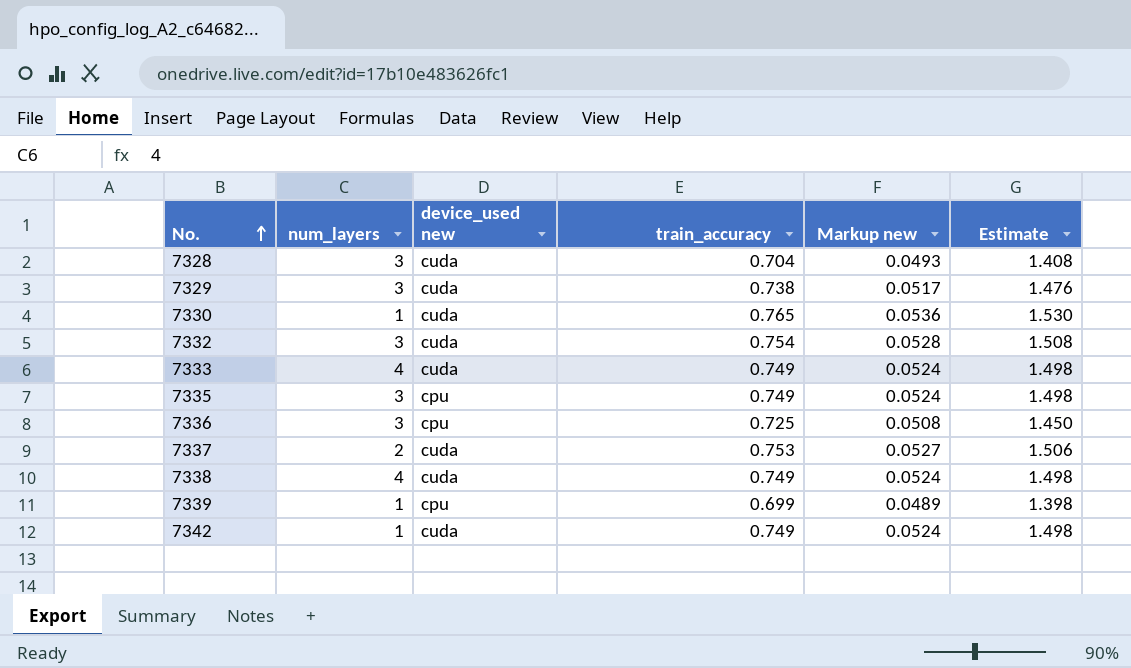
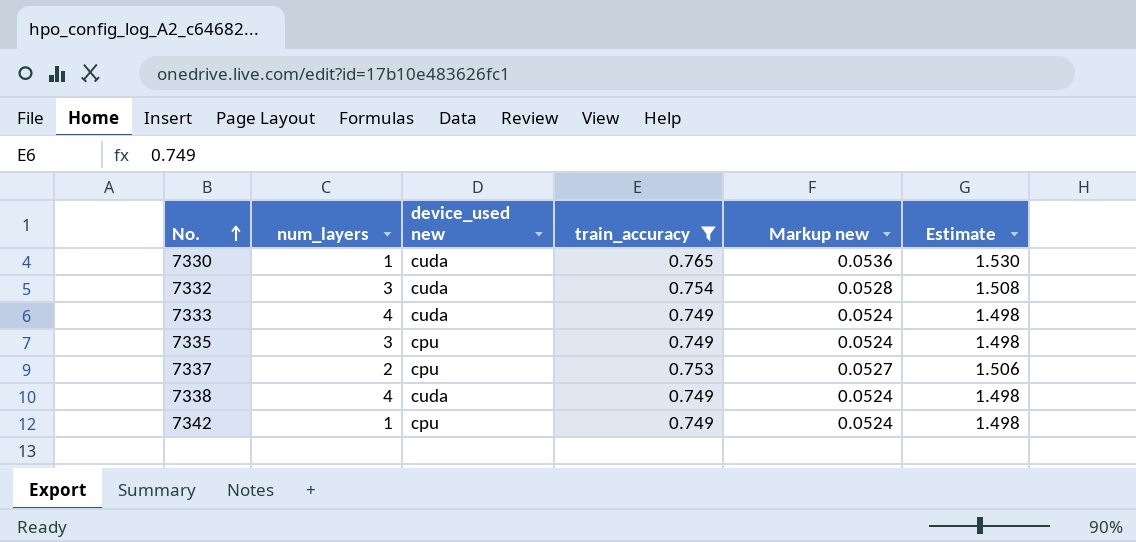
filter: none -> train_accuracy >= 0.749
7337 | device_used new: cuda -> cpu
7342 | device_used new: cuda -> cpu

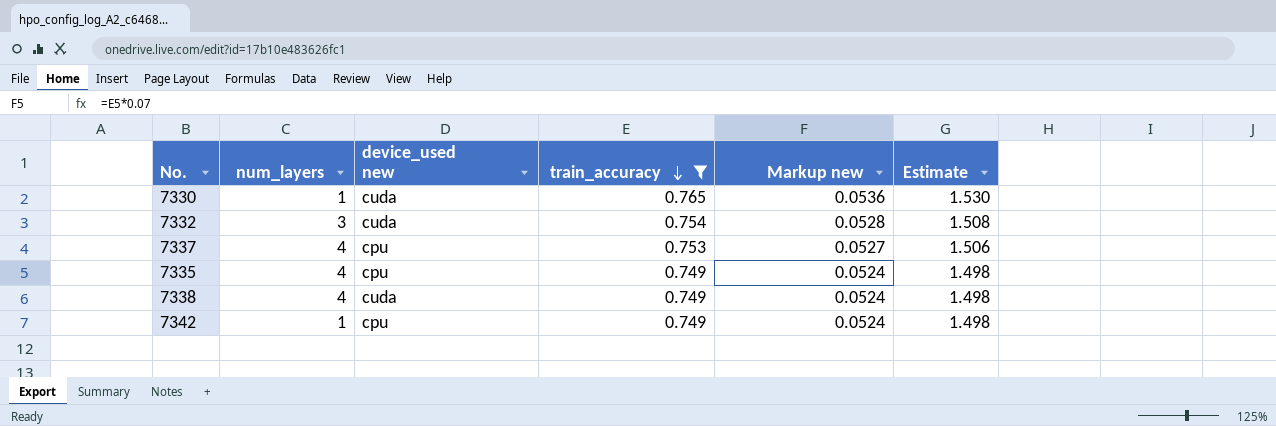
row order: No. ascending -> train_accuracy descending
row 7333: 4 | cuda | 0.749 | 0.0524 | 1.498 -> none
7337 | num_layers: 2 -> 4
7335 | num_layers: 3 -> 4

